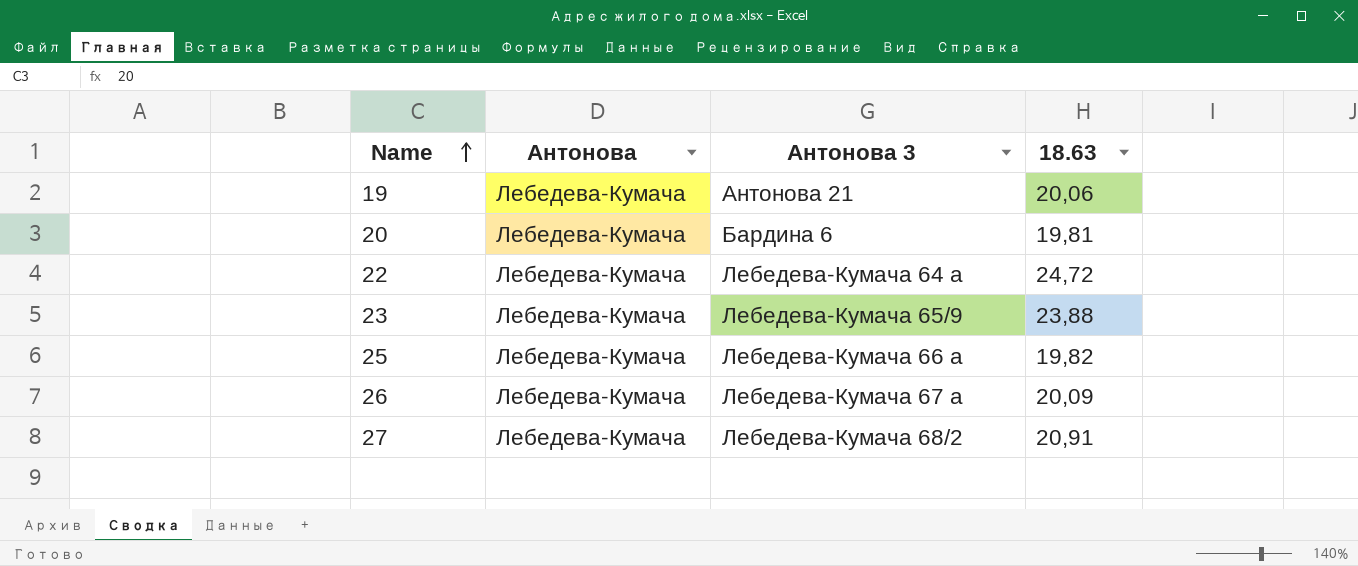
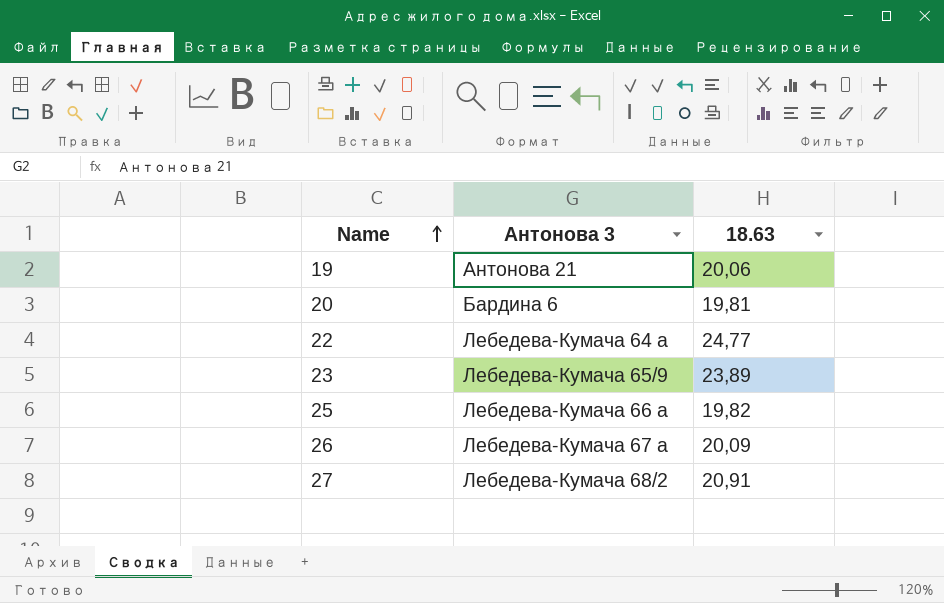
column Антонова | position: 2 -> none
22 | 18.63: 24,72 -> 24,77
23 | 18.63: 23,88 -> 23,89

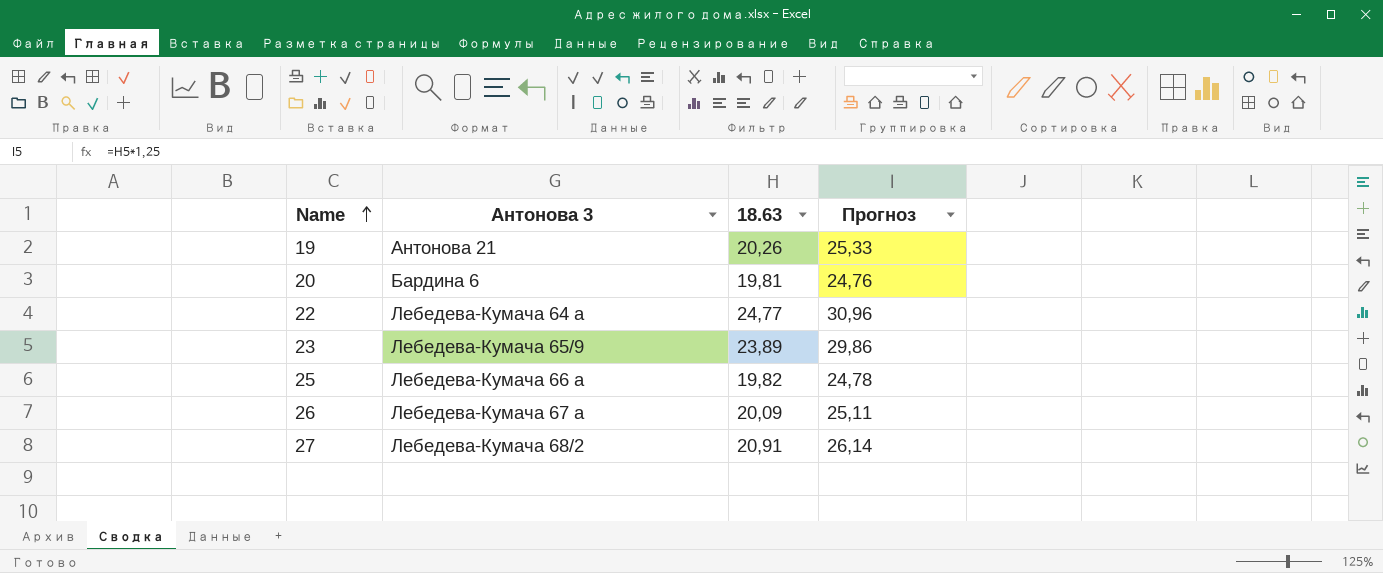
column Прогноз | formula: none -> [18.63] * 1,25
19 | 18.63: 20,06 -> 20,26

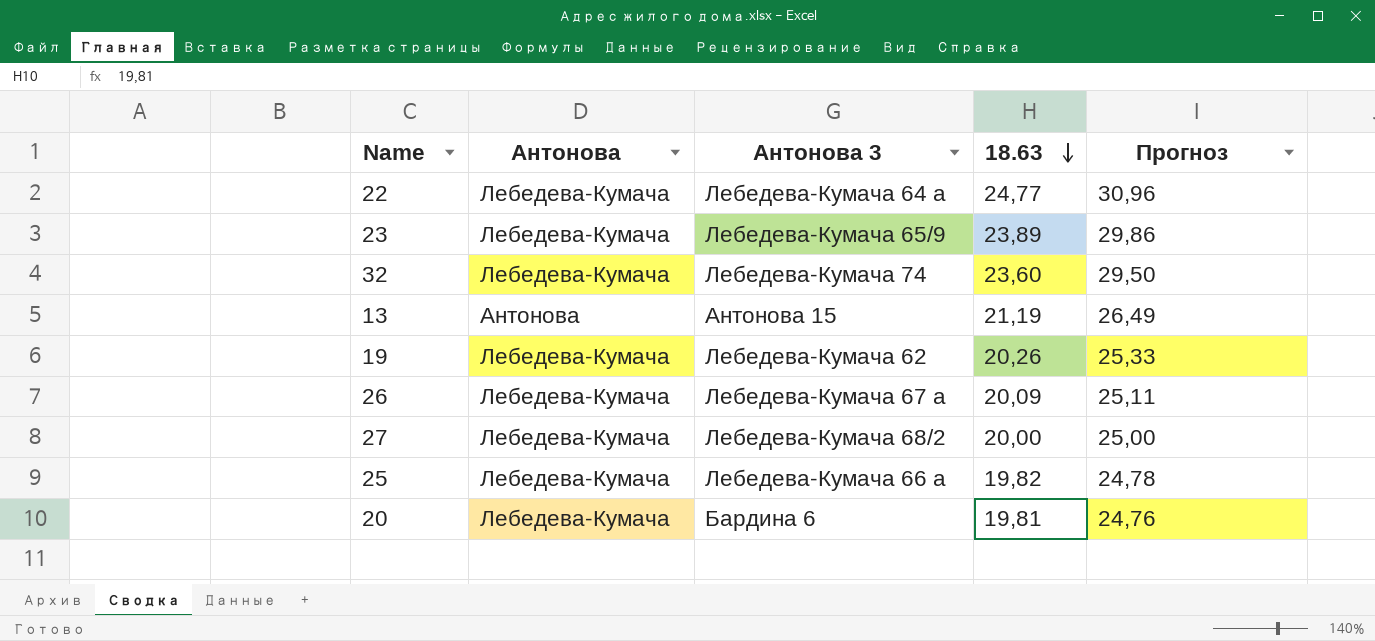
row order: Name ascending -> 18.63 descending
column Антонова | position: none -> 2
row 32: none -> Лебедева-Кумача | Лебедева-Кумача 74 | 23,60 | 29,50
row 13: none -> Антонова | Антонова 15 | 21,19 | 26,49
19 | Антонова 3: Антонова 21 -> Лебедева-Кумача 62
27 | 18.63: 20,91 -> 20,00
27 | Прогноз: 26,14 -> 25,00

